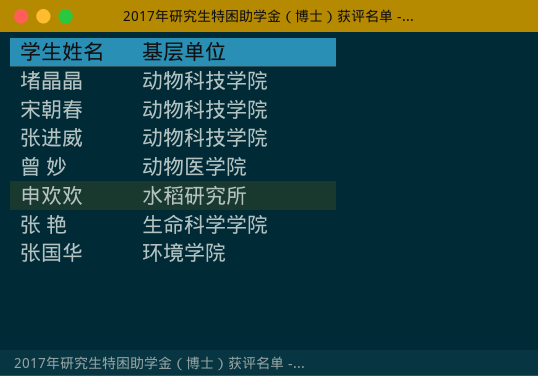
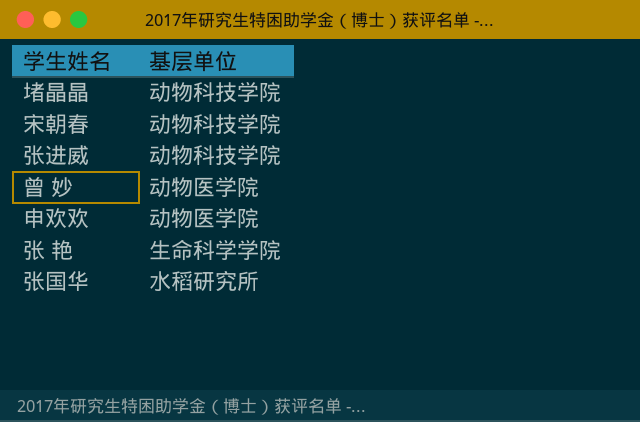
申欢欢 | 基层单位: 水稻研究所 -> 动物医学院
张国华 | 基层单位: 环境学院 -> 水稻研究所

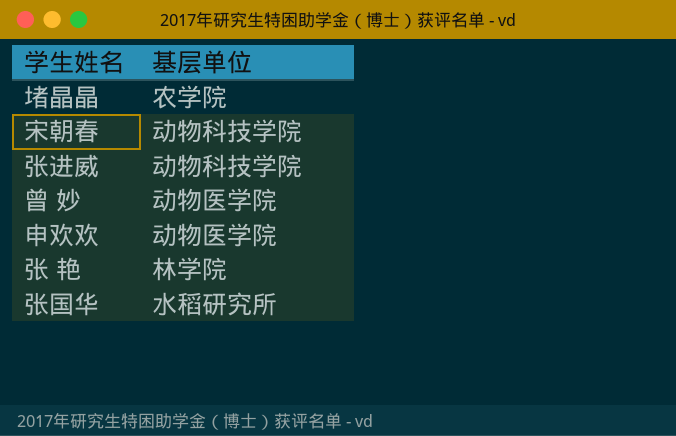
堵晶晶 | 基层单位: 动物科技学院 -> 农学院
张 艳 | 基层单位: 生命科学学院 -> 林学院

